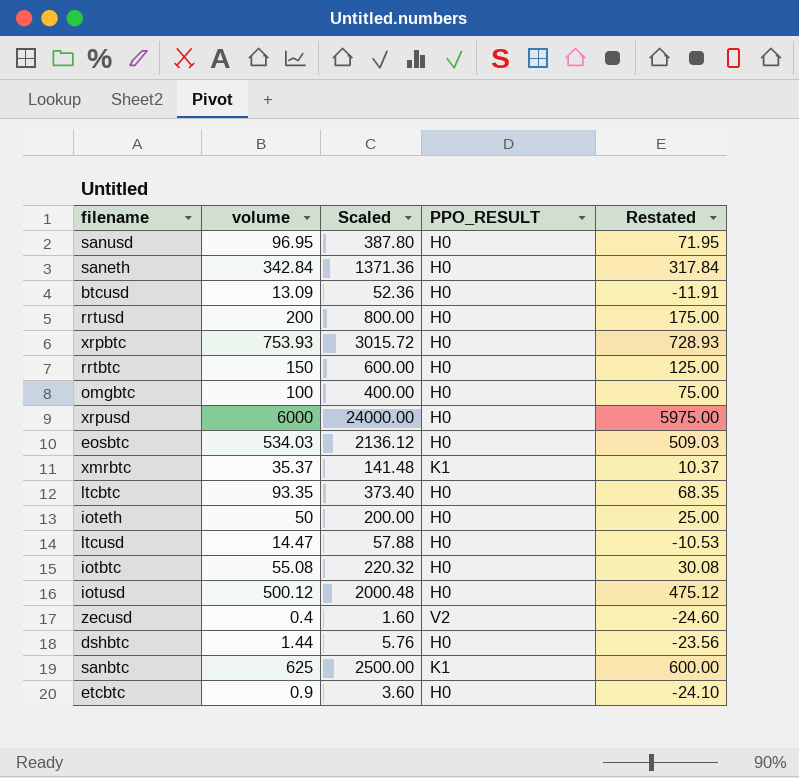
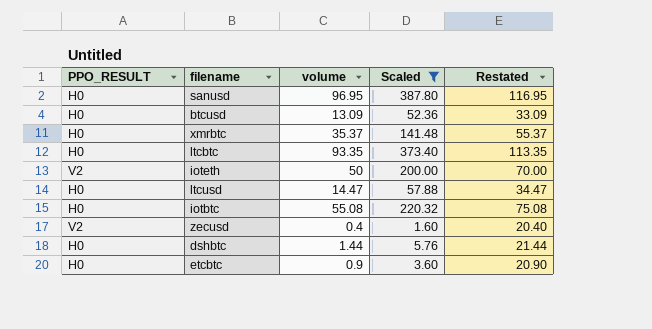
filter: none -> Scaled <= 387.80
column PPO_RESULT | position: 4 -> 1
column Restated | formula: [volume] - 25 -> [volume] + 20
xmrbtc | PPO_RESULT: K1 -> H0
ioteth | PPO_RESULT: H0 -> V2

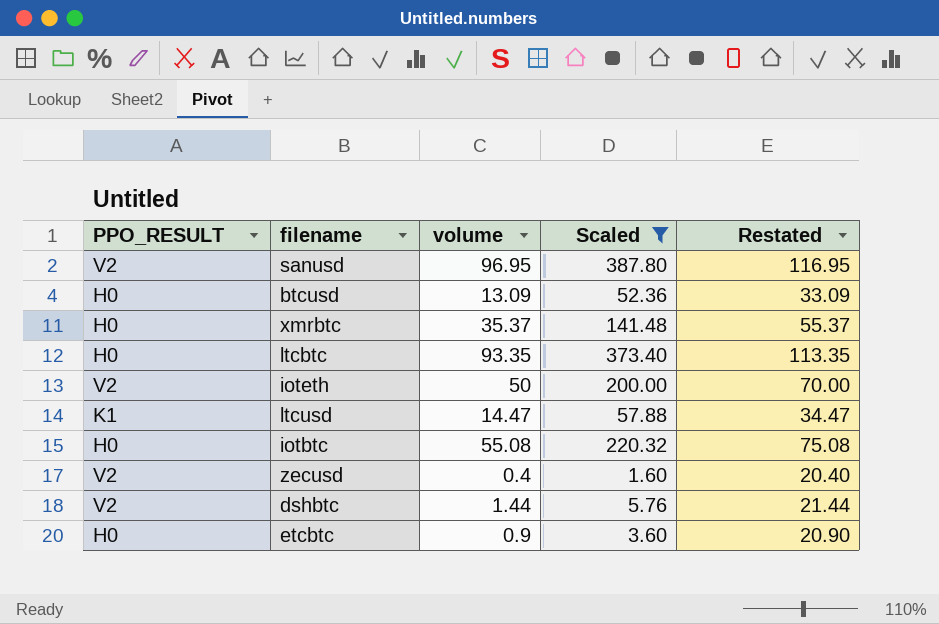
sanusd | PPO_RESULT: H0 -> V2
ltcusd | PPO_RESULT: H0 -> K1
dshbtc | PPO_RESULT: H0 -> V2

